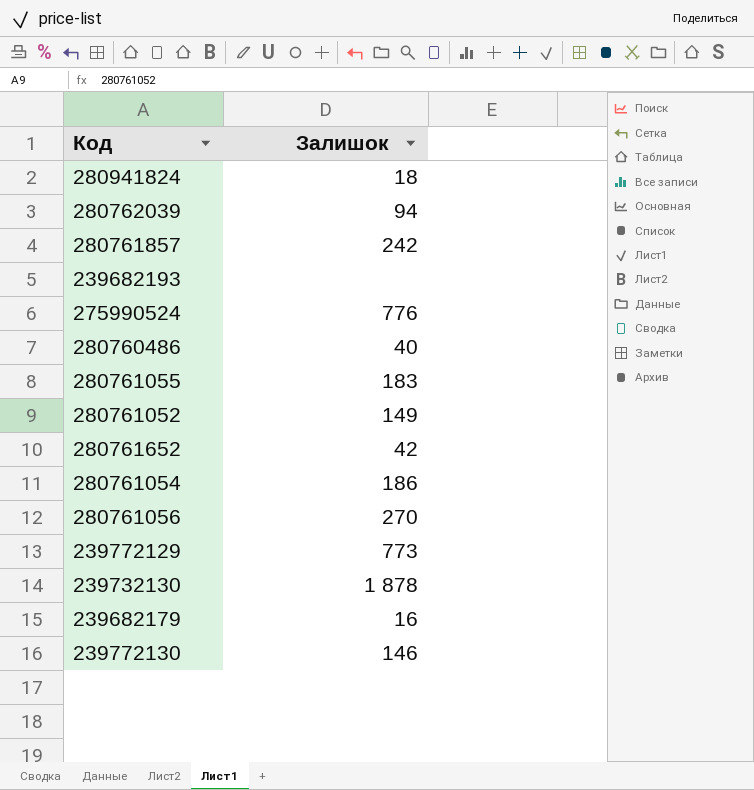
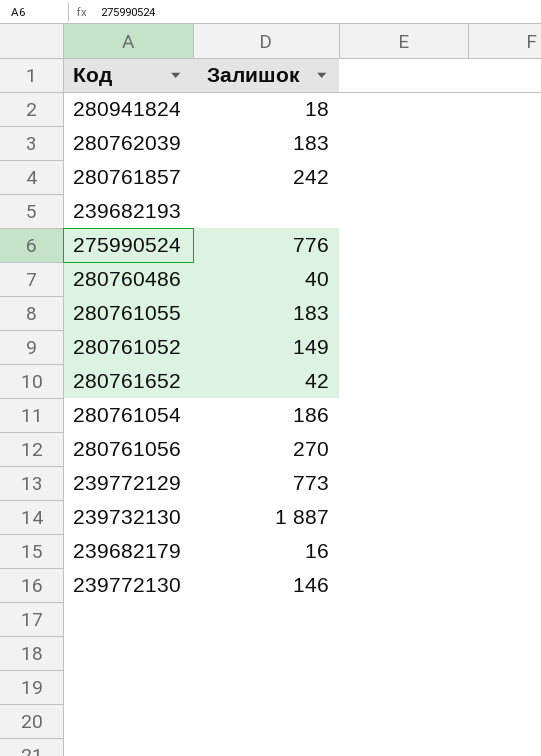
280762039 | Залишок: 94 -> 183
239732130 | Залишок: 1 878 -> 1 887

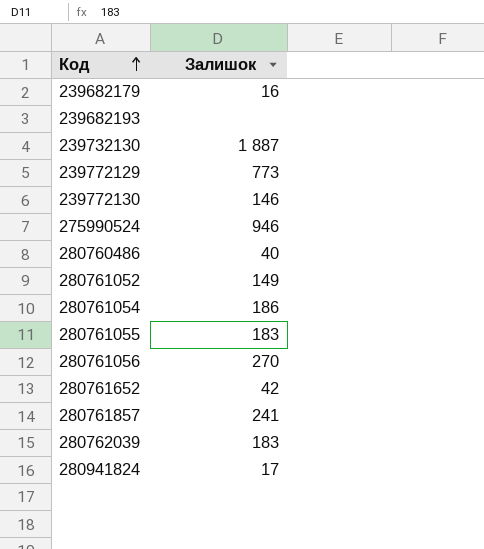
row order: none -> Код ascending
275990524 | Залишок: 776 -> 946
280761857 | Залишок: 242 -> 241
280941824 | Залишок: 18 -> 17

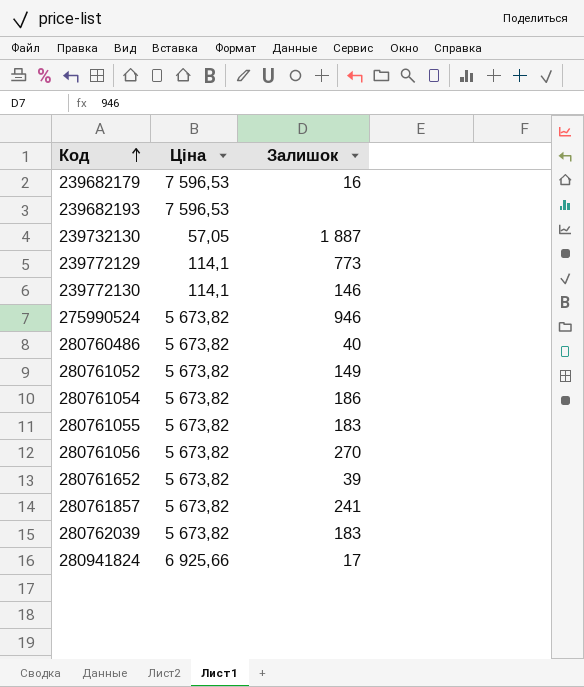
column Ціна | position: none -> 2
280761652 | Залишок: 42 -> 39

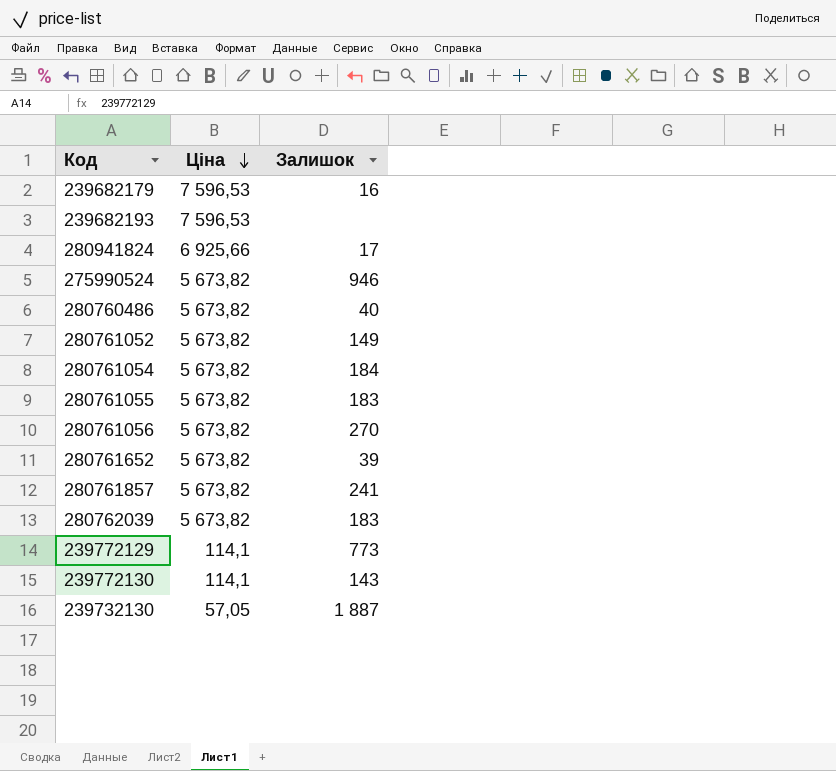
row order: Код ascending -> Ціна descending
280761054 | Залишок: 186 -> 184
239772130 | Залишок: 146 -> 143

